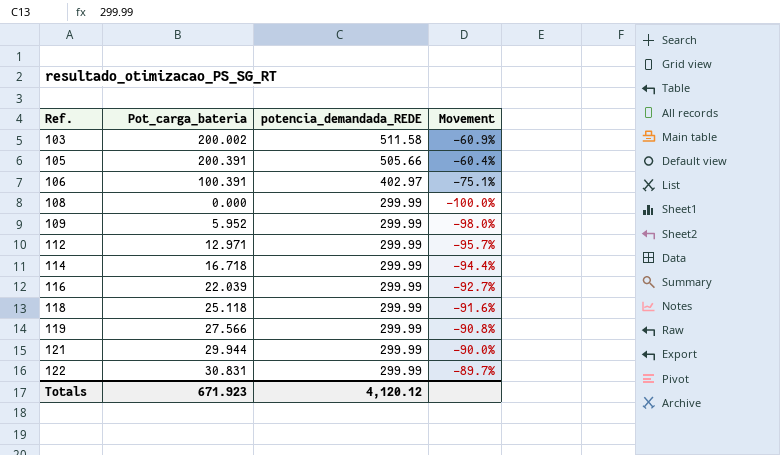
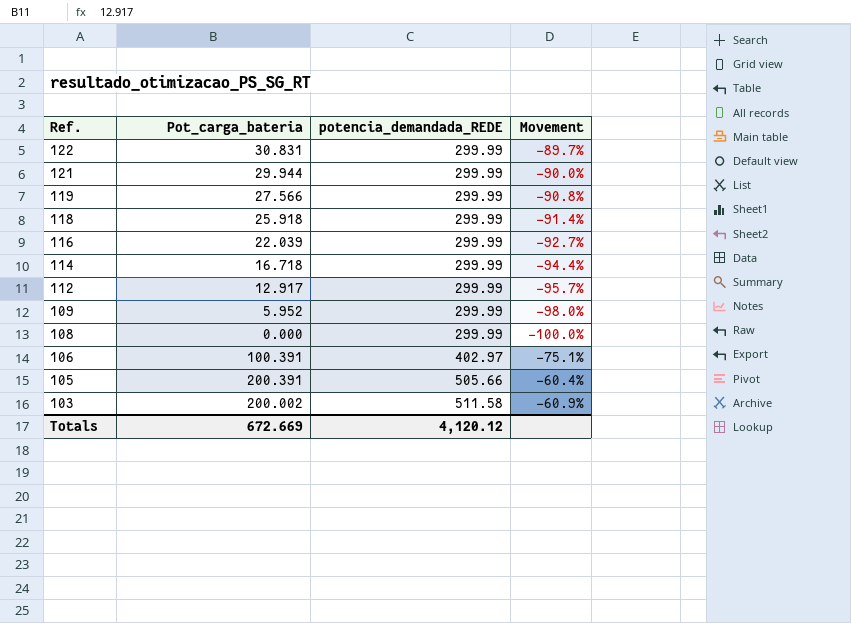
row order: Ref. ascending -> Ref. descending
118 | Pot_carga_bateria: 25.118 -> 25.918
118 | Movement: -91.6% -> -91.4%
112 | Pot_carga_bateria: 12.971 -> 12.917
Totals | Pot_carga_bateria: 671.923 -> 672.669

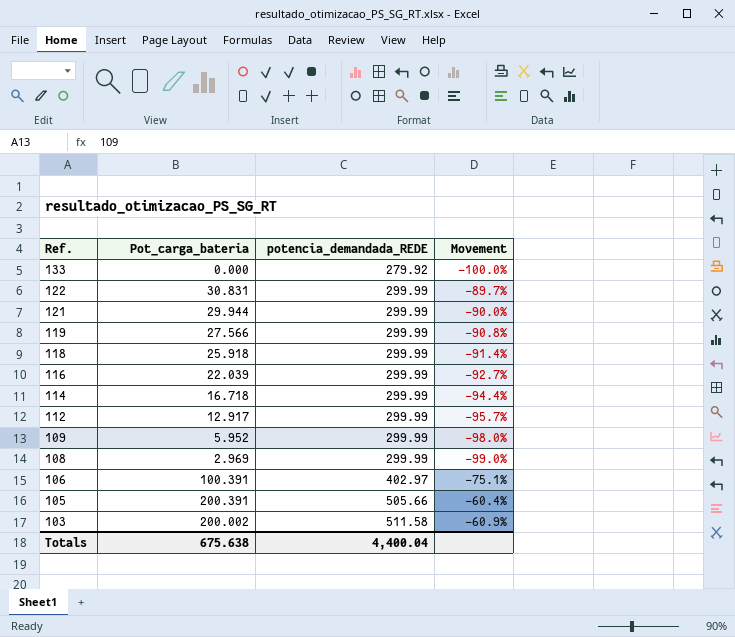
row 133: none -> 0.000 | 279.92 | -100.0%
108 | Pot_carga_bateria: 0.000 -> 2.969
108 | Movement: -100.0% -> -99.0%
Totals | Pot_carga_bateria: 672.669 -> 675.638
Totals | potencia_demandada_REDE: 4,120.12 -> 4,400.04

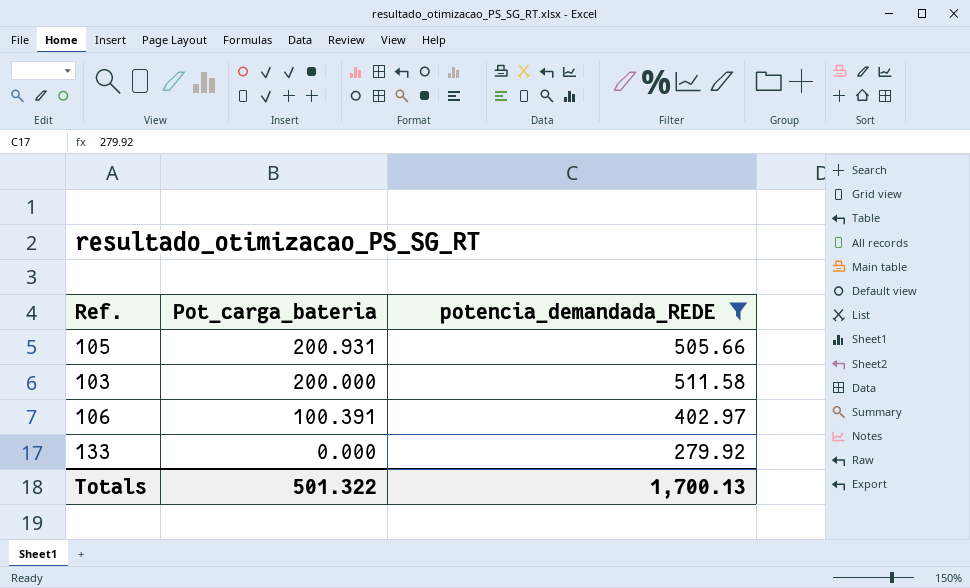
filter: none -> potencia_demandada_REDE != 299.99
row order: Ref. descending -> Pot_carga_bateria descending
column Movement | formula: ([Pot_carga_bateria] - [potencia_demandada_REDE]) / [potencia_demandada_REDE] -> none
105 | Pot_carga_bateria: 200.391 -> 200.931
103 | Pot_carga_bateria: 200.002 -> 200.000
Totals | Pot_carga_bateria: 675.638 -> 501.322
Totals | potencia_demandada_REDE: 4,400.04 -> 1,700.13

